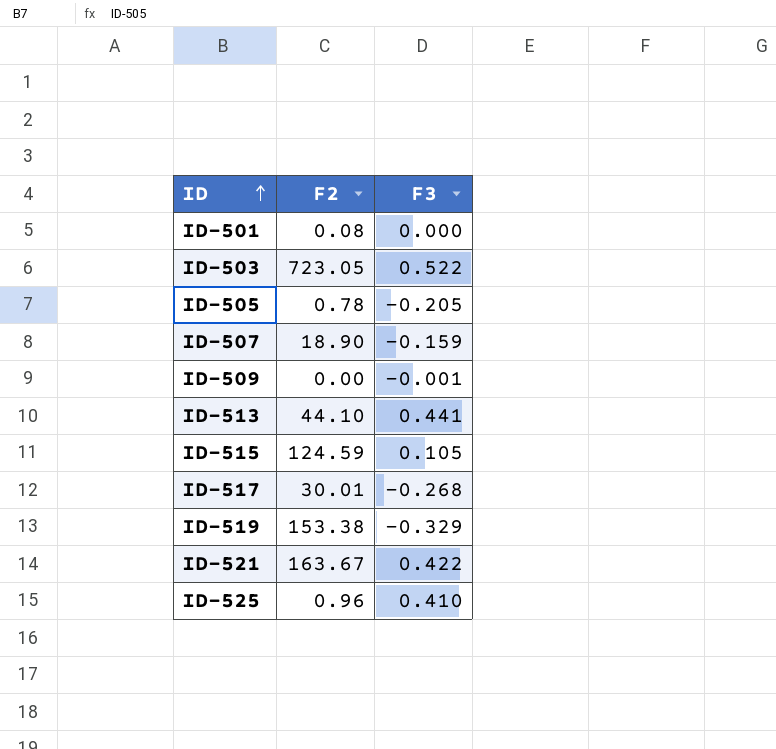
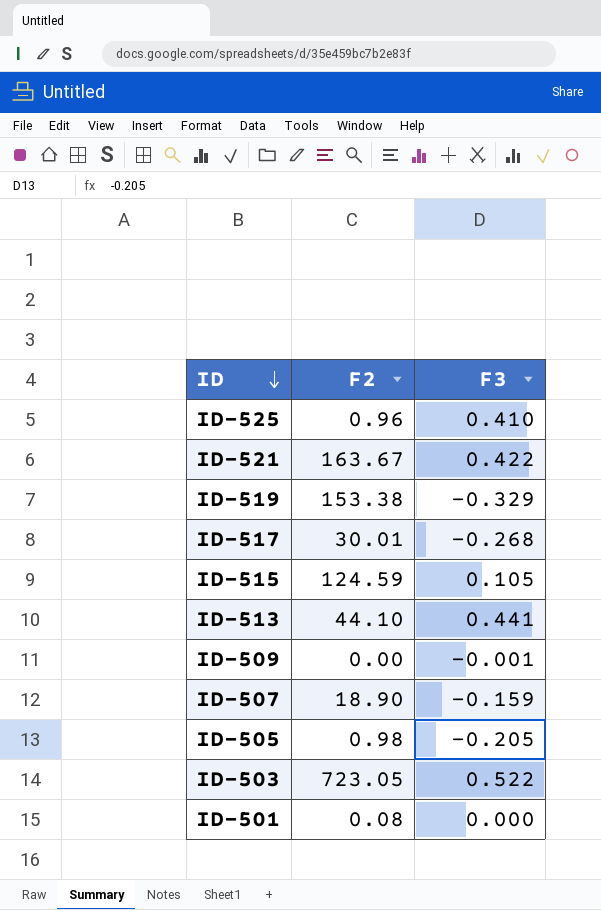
row order: ID ascending -> ID descending
ID-505 | F2: 0.78 -> 0.98

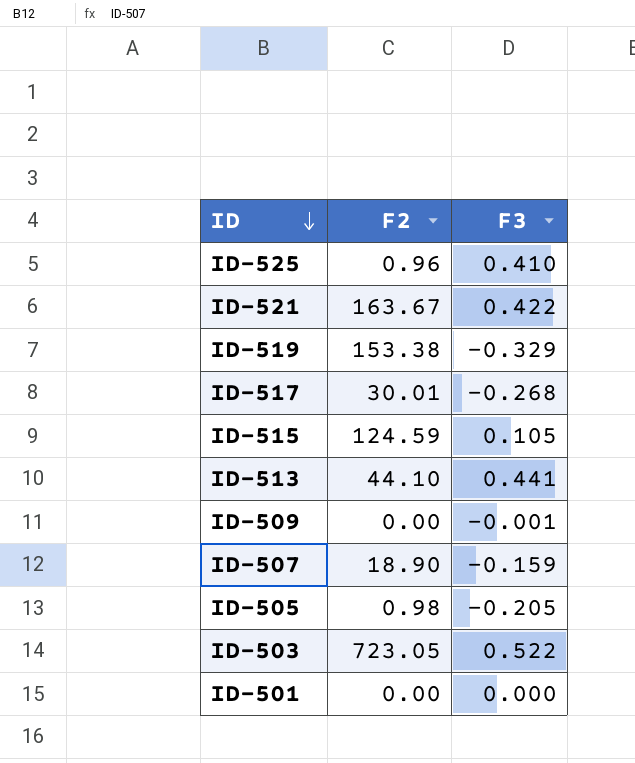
ID-501 | F2: 0.08 -> 0.00

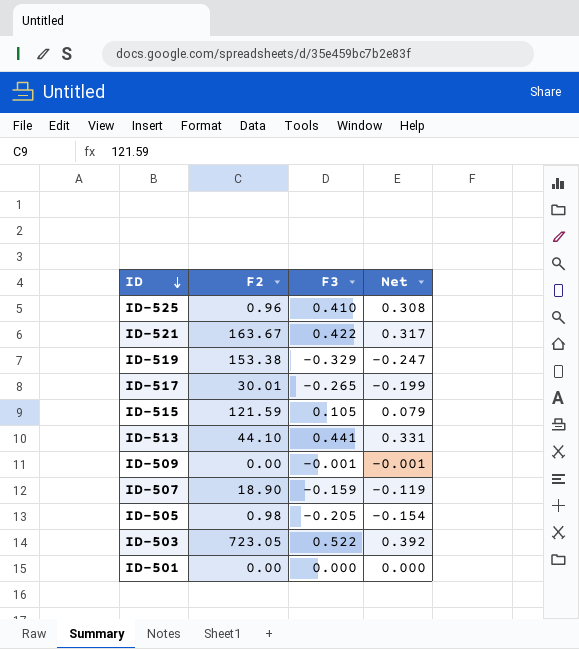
column Net | formula: none -> [F3] * 0.75
ID-517 | F3: -0.268 -> -0.265
ID-515 | F2: 124.59 -> 121.59

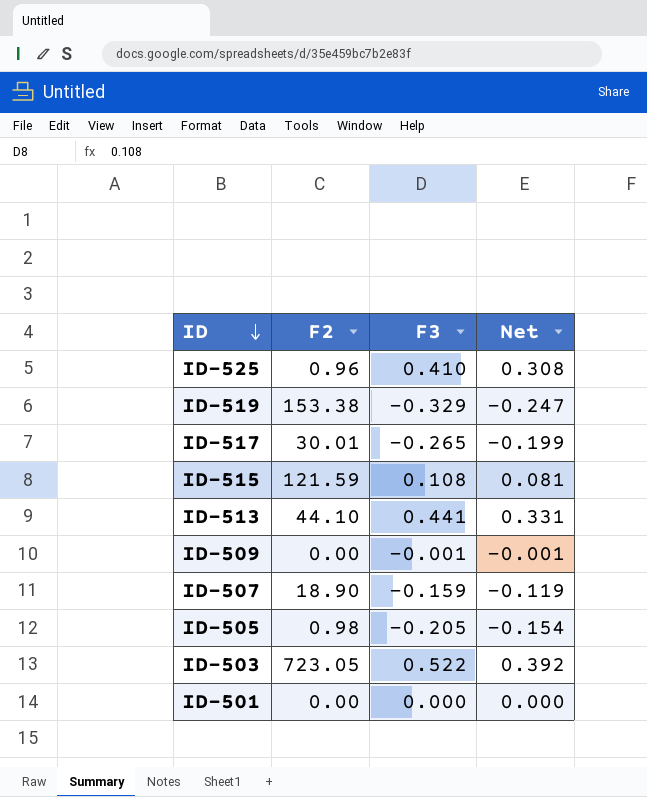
row ID-521: 163.67 | 0.422 | 0.317 -> none
ID-515 | F3: 0.105 -> 0.108
ID-515 | Net: 0.079 -> 0.081

